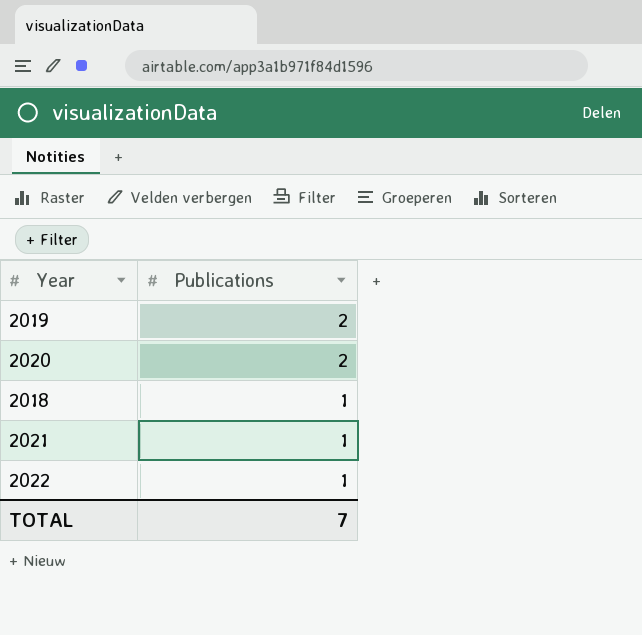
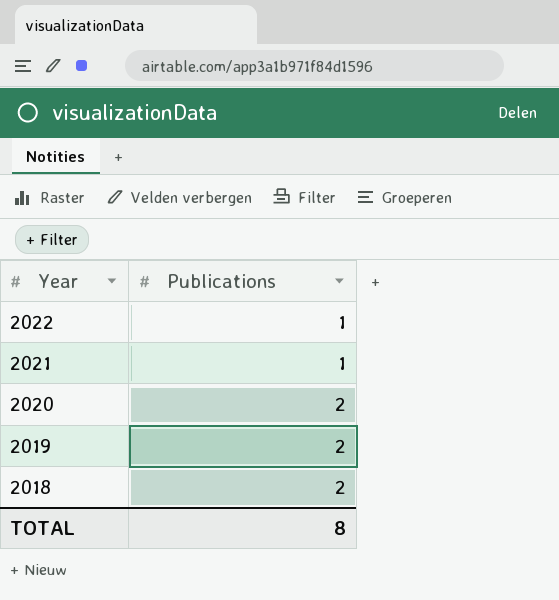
row order: Publications descending -> Year descending
2018 | Publications: 1 -> 2
TOTAL | Publications: 7 -> 8

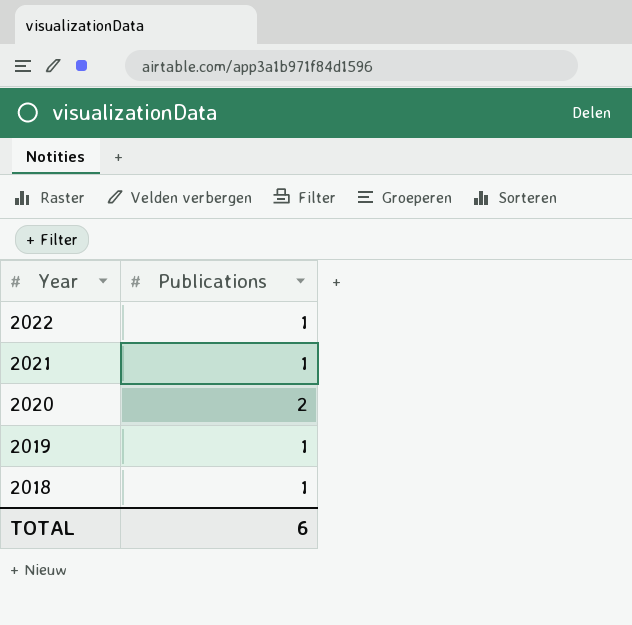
2019 | Publications: 2 -> 1
2018 | Publications: 2 -> 1
TOTAL | Publications: 8 -> 6

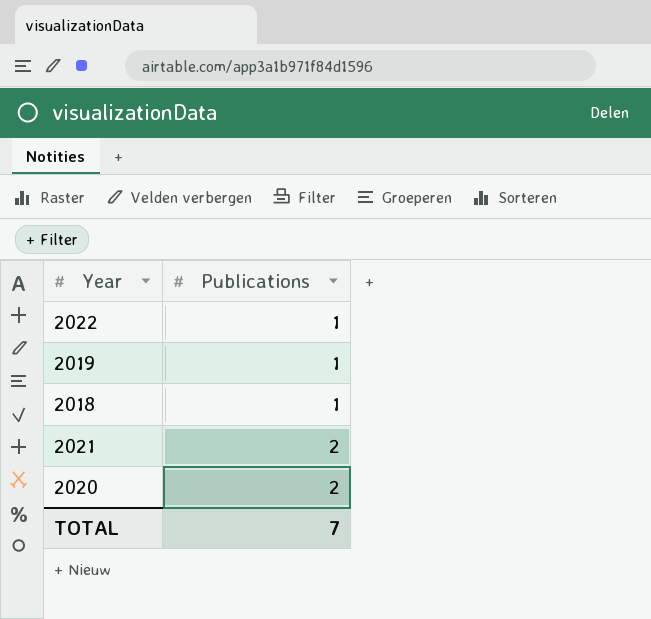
row order: Year descending -> Publications ascending
2021 | Publications: 1 -> 2
TOTAL | Publications: 6 -> 7

